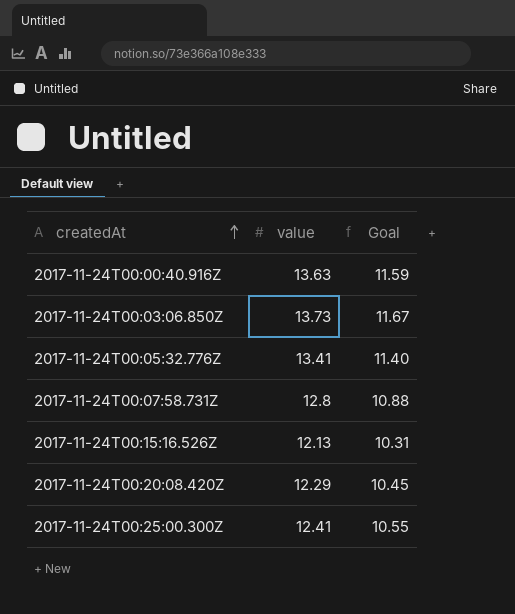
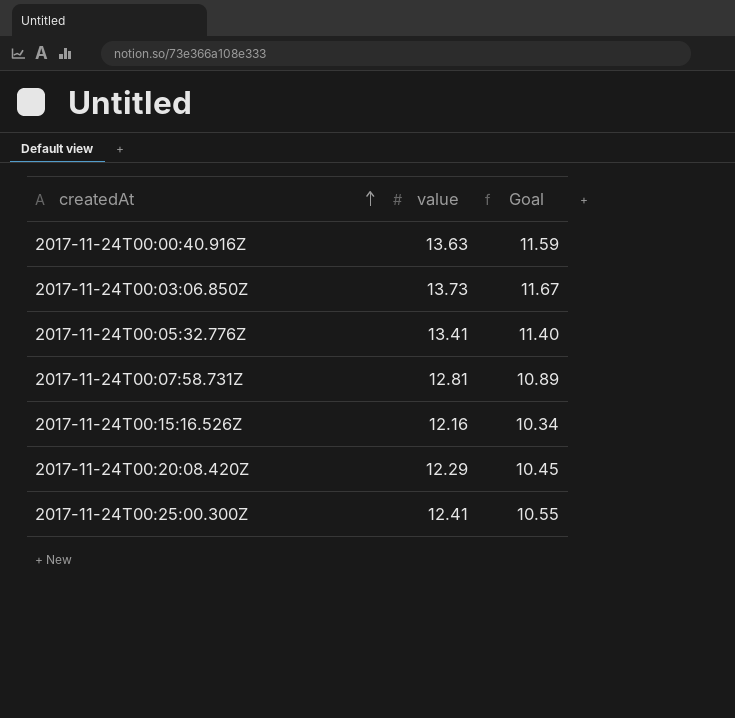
2017-11-24T00:07:58.731Z | value: 12.8 -> 12.81
2017-11-24T00:07:58.731Z | Goal: 10.88 -> 10.89
2017-11-24T00:15:16.526Z | value: 12.13 -> 12.16
2017-11-24T00:15:16.526Z | Goal: 10.31 -> 10.34

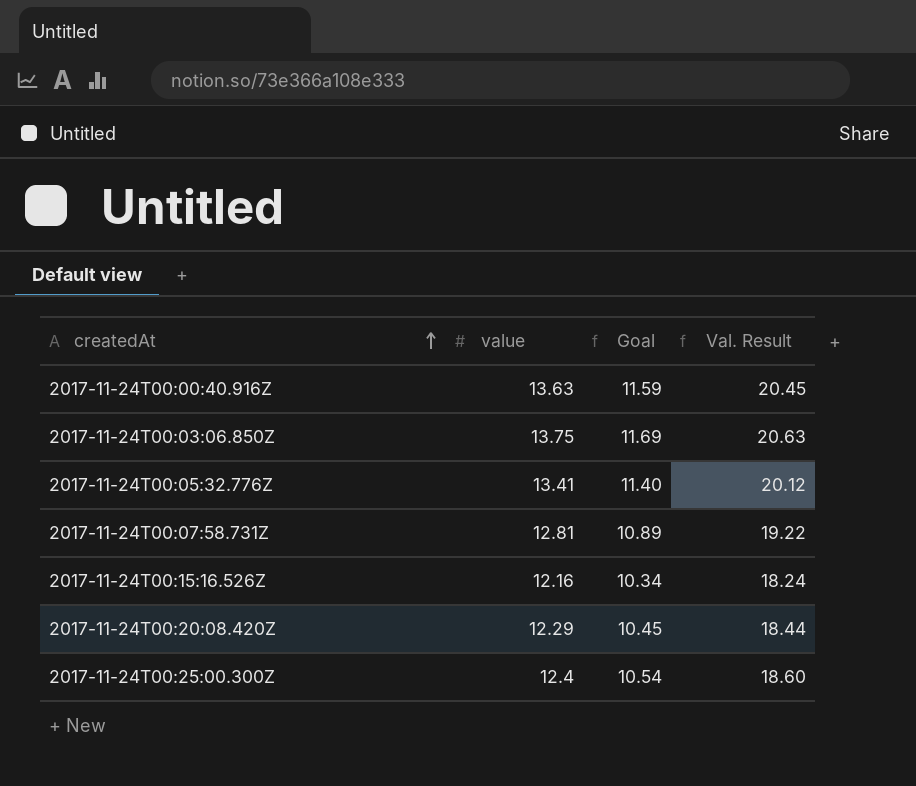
column Val. Result | formula: none -> [value] * 1.5
2017-11-24T00:03:06.850Z | value: 13.73 -> 13.75
2017-11-24T00:03:06.850Z | Goal: 11.67 -> 11.69
2017-11-24T00:25:00.300Z | value: 12.41 -> 12.4
2017-11-24T00:25:00.300Z | Goal: 10.55 -> 10.54

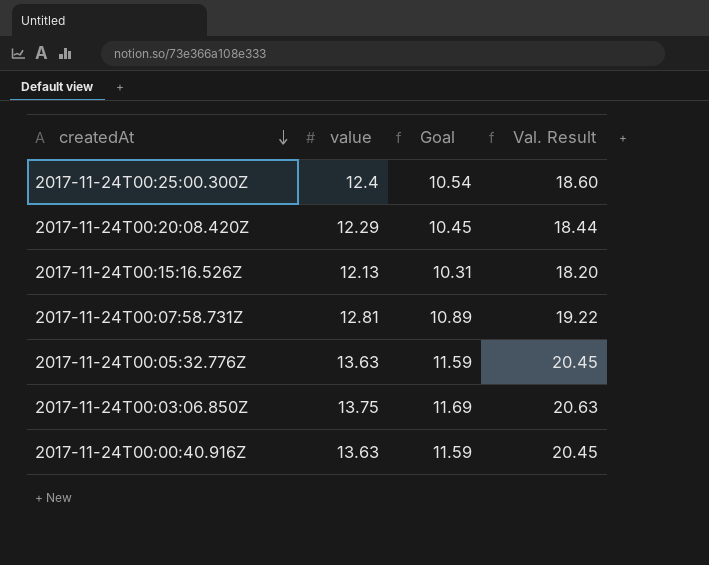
row order: createdAt ascending -> createdAt descending
2017-11-24T00:15:16.526Z | value: 12.16 -> 12.13
2017-11-24T00:15:16.526Z | Goal: 10.34 -> 10.31
2017-11-24T00:15:16.526Z | Val. Result: 18.24 -> 18.20
2017-11-24T00:05:32.776Z | value: 13.41 -> 13.63
2017-11-24T00:05:32.776Z | Goal: 11.40 -> 11.59
2017-11-24T00:05:32.776Z | Val. Result: 20.12 -> 20.45

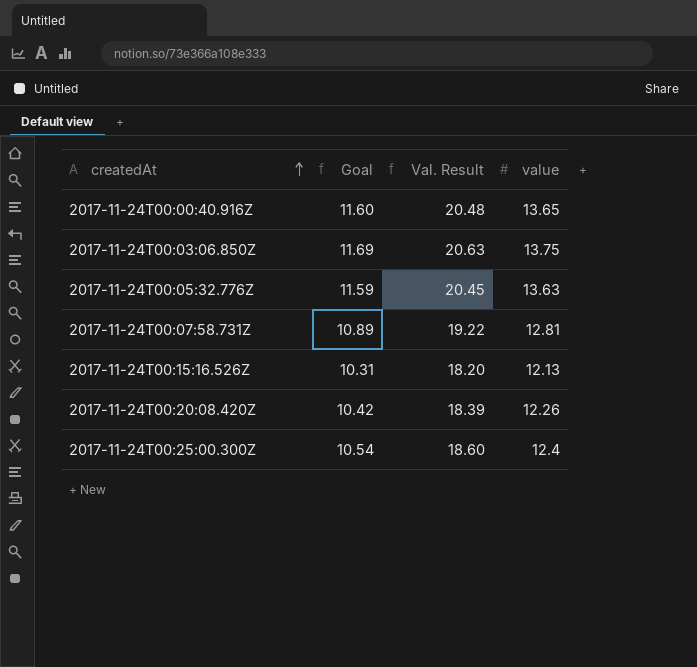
row order: createdAt descending -> createdAt ascending
column value | position: 2 -> 4
2017-11-24T00:00:40.916Z | Goal: 11.59 -> 11.60
2017-11-24T00:00:40.916Z | Val. Result: 20.45 -> 20.48
2017-11-24T00:00:40.916Z | value: 13.63 -> 13.65
2017-11-24T00:20:08.420Z | Goal: 10.45 -> 10.42
2017-11-24T00:20:08.420Z | Val. Result: 18.44 -> 18.39
2017-11-24T00:20:08.420Z | value: 12.29 -> 12.26

